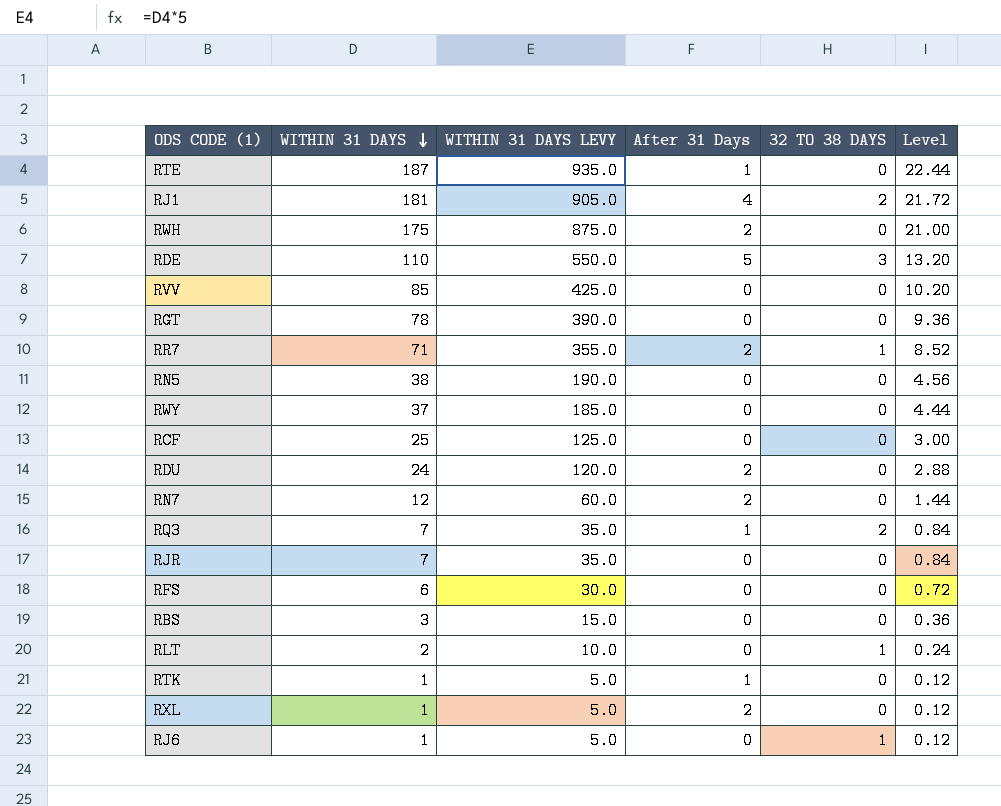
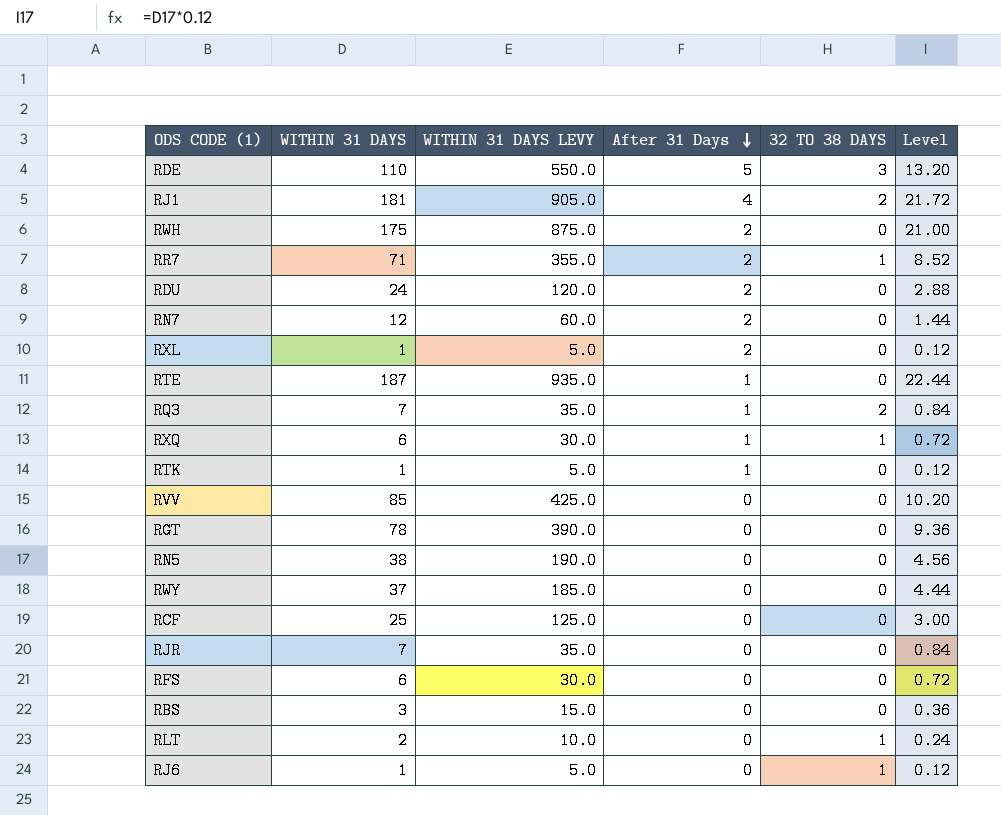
row order: WITHIN 31 DAYS descending -> After 31 Days descending
row RXQ: none -> 6 | 30.0 | 1 | 1 | 0.72

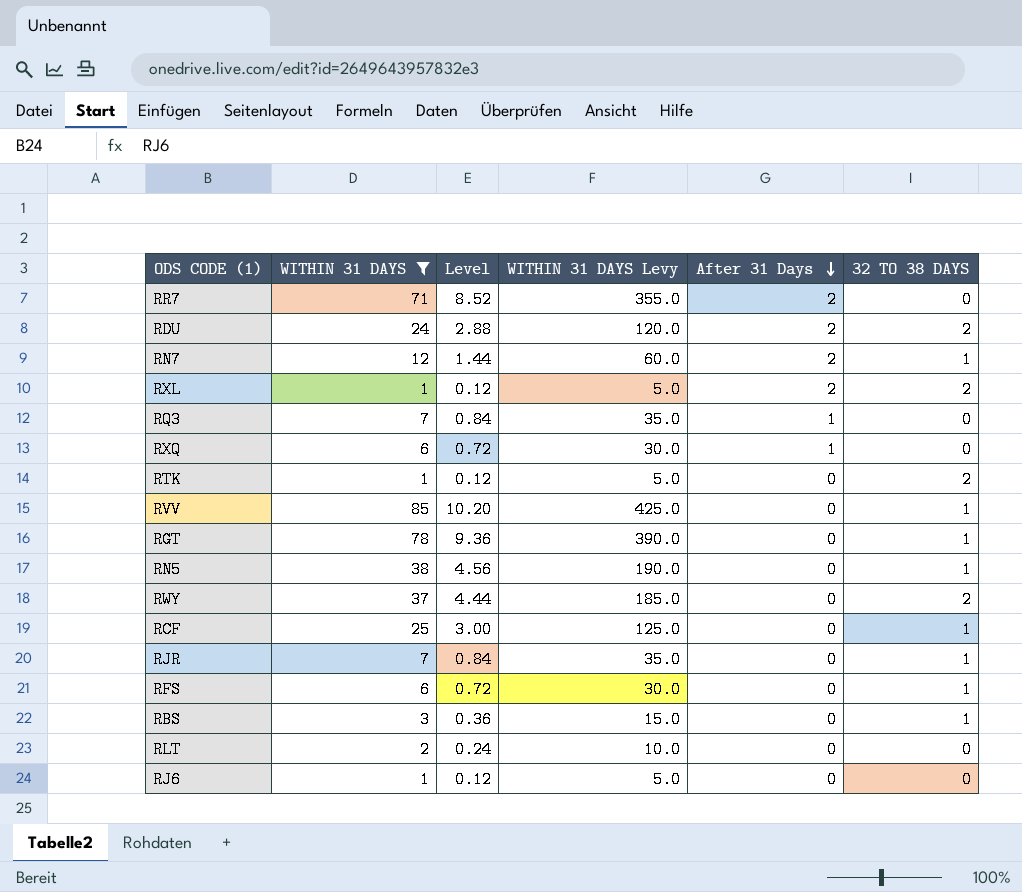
filter: none -> WITHIN 31 DAYS <= 85
column Level | position: 6 -> 3
column name: WITHIN 31 DAYS LEVY -> WITHIN 31 DAYS Levy
RR7 | 32 TO 38 DAYS: 1 -> 0
RDU | 32 TO 38 DAYS: 0 -> 2
RN7 | 32 TO 38 DAYS: 0 -> 1
RXL | 32 TO 38 DAYS: 0 -> 2
RQ3 | 32 TO 38 DAYS: 2 -> 0
RXQ | 32 TO 38 DAYS: 1 -> 0
RTK | After 31 Days: 1 -> 0
RTK | 32 TO 38 DAYS: 0 -> 2
RVV | 32 TO 38 DAYS: 0 -> 1
RGT | 32 TO 38 DAYS: 0 -> 1
RN5 | 32 TO 38 DAYS: 0 -> 1
RWY | 32 TO 38 DAYS: 0 -> 2
RCF | 32 TO 38 DAYS: 0 -> 1
RJR | 32 TO 38 DAYS: 0 -> 1
RFS | 32 TO 38 DAYS: 0 -> 1
RBS | 32 TO 38 DAYS: 0 -> 1
RLT | 32 TO 38 DAYS: 1 -> 0
RJ6 | 32 TO 38 DAYS: 1 -> 0

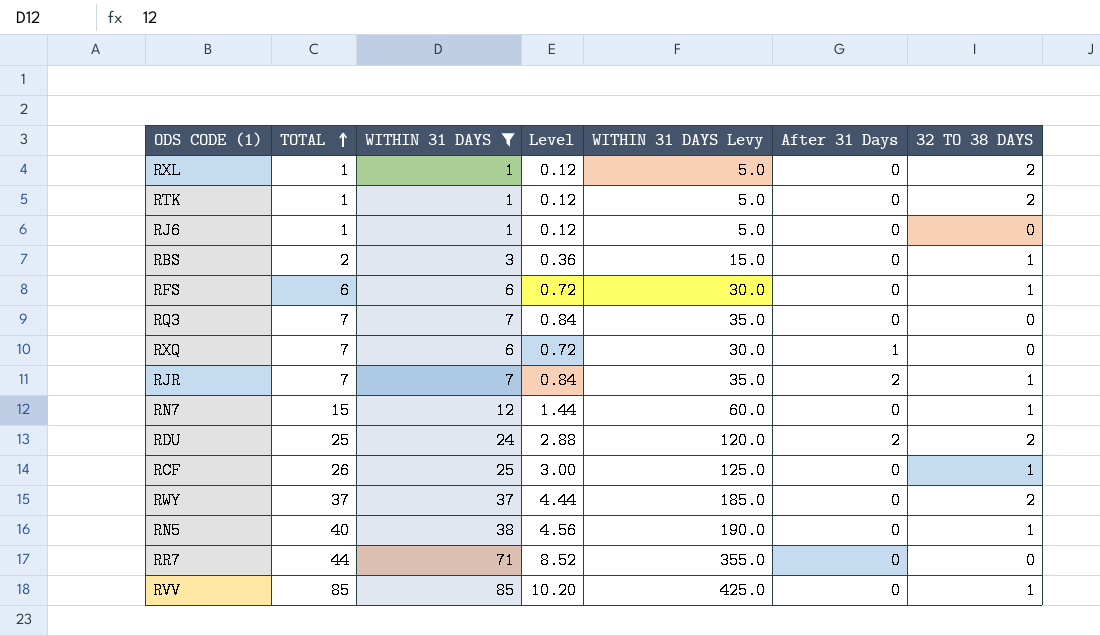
row order: After 31 Days descending -> TOTAL ascending
column TOTAL | position: none -> 2
row RGT: 78 | 9.36 | 390.0 | 0 | 1 -> none
row RLT: 2 | 0.24 | 10.0 | 0 | 0 -> none
RXL | After 31 Days: 2 -> 0
RQ3 | After 31 Days: 1 -> 0
RJR | After 31 Days: 0 -> 2
RN7 | After 31 Days: 2 -> 0
RR7 | After 31 Days: 2 -> 0

